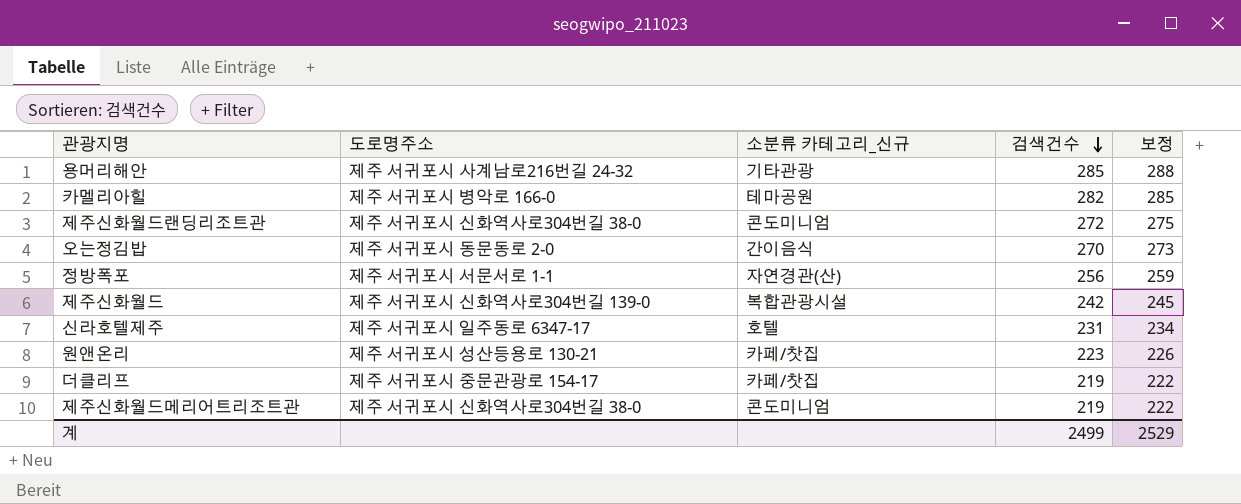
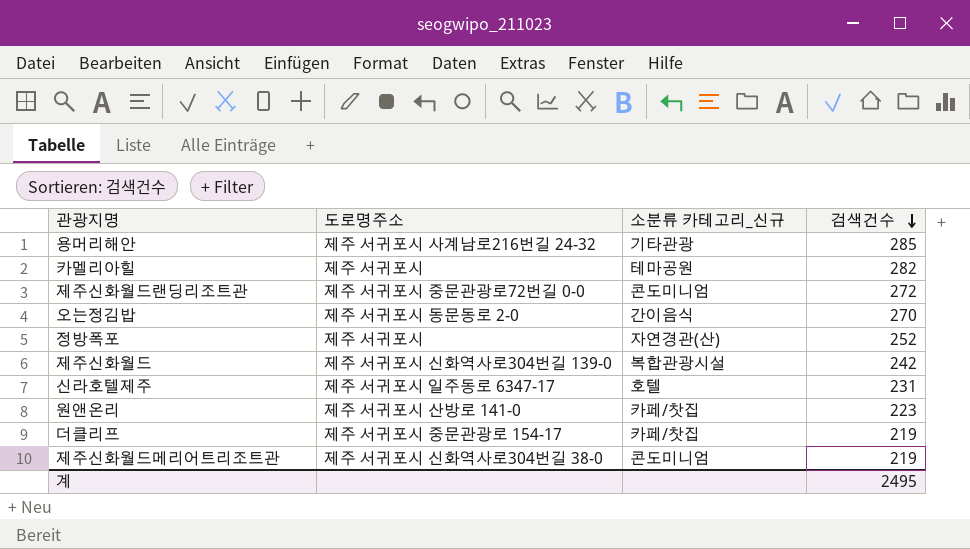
column 보정 | formula: [검색건수] + 3 -> none
카멜리아힐 | 도로명주소: 제주 서귀포시 병악로 166-0 -> 제주 서귀포시
제주신화월드랜딩리조트관 | 도로명주소: 제주 서귀포시 신화역사로304번길 38-0 -> 제주 서귀포시 중문관광로72번길 0-0
정방폭포 | 도로명주소: 제주 서귀포시 서문서로 1-1 -> 제주 서귀포시
정방폭포 | 검색건수: 256 -> 252
원앤온리 | 도로명주소: 제주 서귀포시 성산등용로 130-21 -> 제주 서귀포시 산방로 141-0
계 | 검색건수: 2499 -> 2495

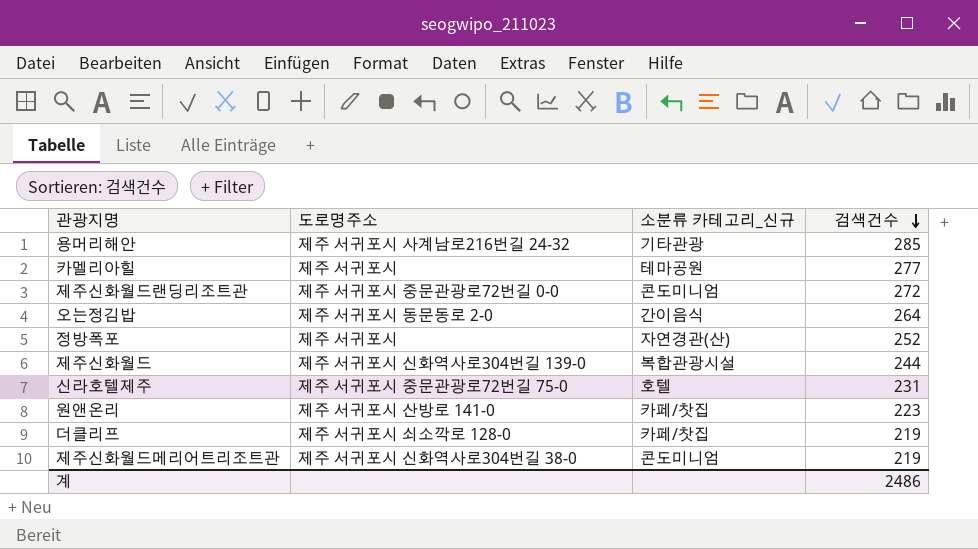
카멜리아힐 | 검색건수: 282 -> 277
오는정김밥 | 검색건수: 270 -> 264
제주신화월드 | 검색건수: 242 -> 244
신라호텔제주 | 도로명주소: 제주 서귀포시 일주동로 6347-17 -> 제주 서귀포시 중문관광로72번길 75-0
더클리프 | 도로명주소: 제주 서귀포시 중문관광로 154-17 -> 제주 서귀포시 쇠소깍로 128-0
계 | 검색건수: 2495 -> 2486

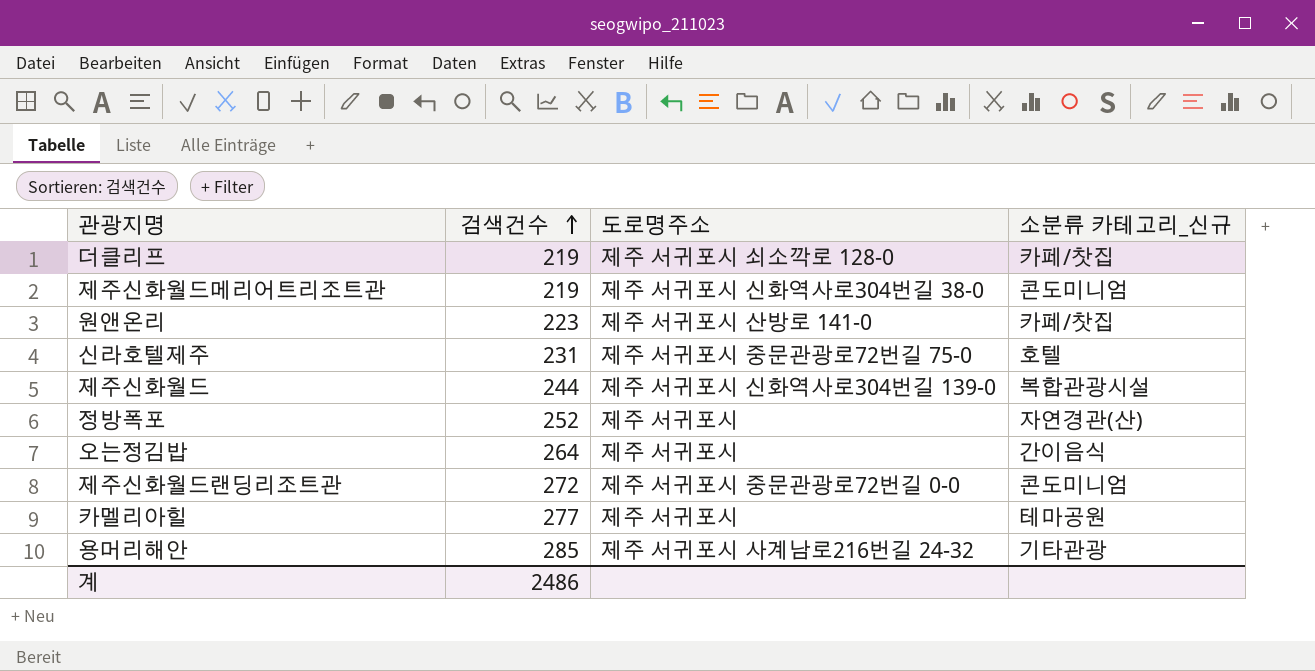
row order: 검색건수 descending -> 검색건수 ascending
column 검색건수 | position: 4 -> 2
오는정김밥 | 도로명주소: 제주 서귀포시 동문동로 2-0 -> 제주 서귀포시

